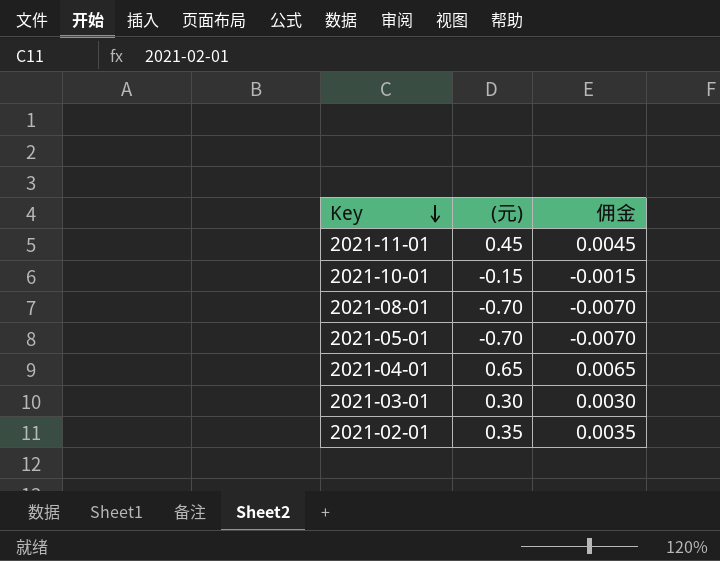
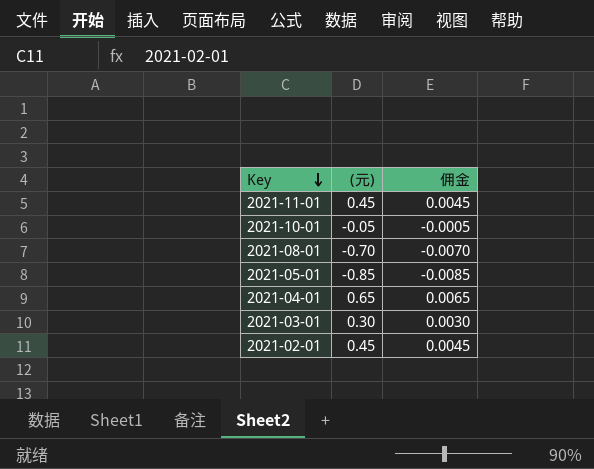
2021-10-01 | (元): -0.15 -> -0.05
2021-10-01 | 佣金: -0.0015 -> -0.0005
2021-05-01 | (元): -0.70 -> -0.85
2021-05-01 | 佣金: -0.0070 -> -0.0085
2021-02-01 | (元): 0.35 -> 0.45
2021-02-01 | 佣金: 0.0035 -> 0.0045

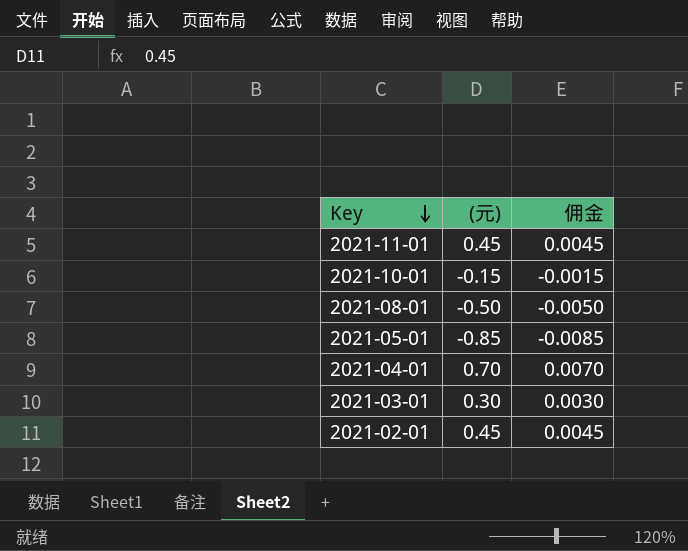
2021-10-01 | (元): -0.05 -> -0.15
2021-10-01 | 佣金: -0.0005 -> -0.0015
2021-08-01 | (元): -0.70 -> -0.50
2021-08-01 | 佣金: -0.0070 -> -0.0050
2021-04-01 | (元): 0.65 -> 0.70
2021-04-01 | 佣金: 0.0065 -> 0.0070

